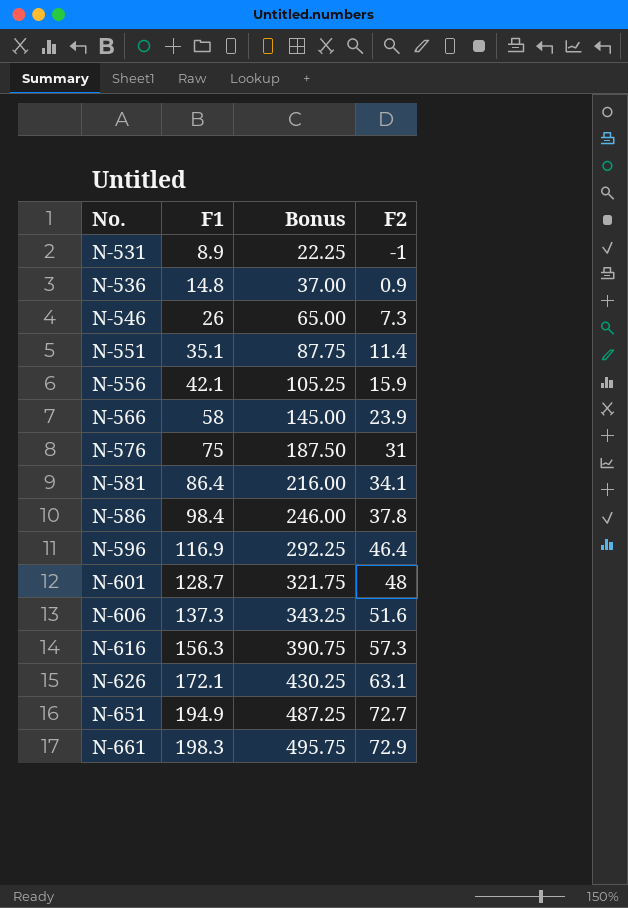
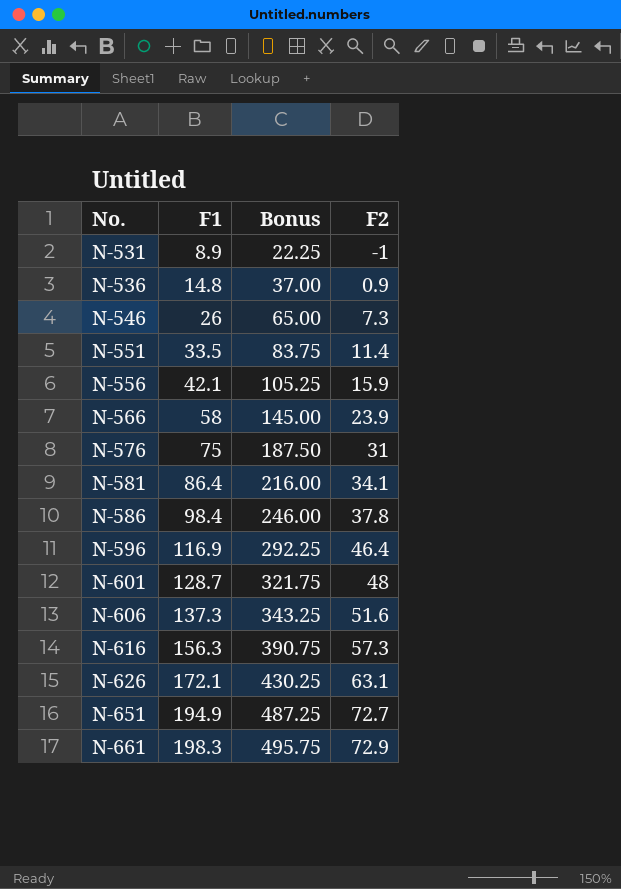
N-551 | F1: 35.1 -> 33.5
N-551 | Bonus: 87.75 -> 83.75

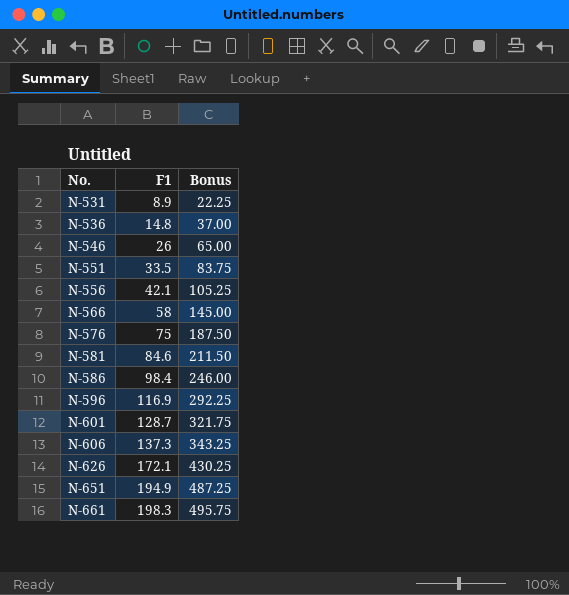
column F2 | position: 4 -> none
row N-616: 156.3 | 390.75 | 57.3 -> none
N-581 | F1: 86.4 -> 84.6
N-581 | Bonus: 216.00 -> 211.50

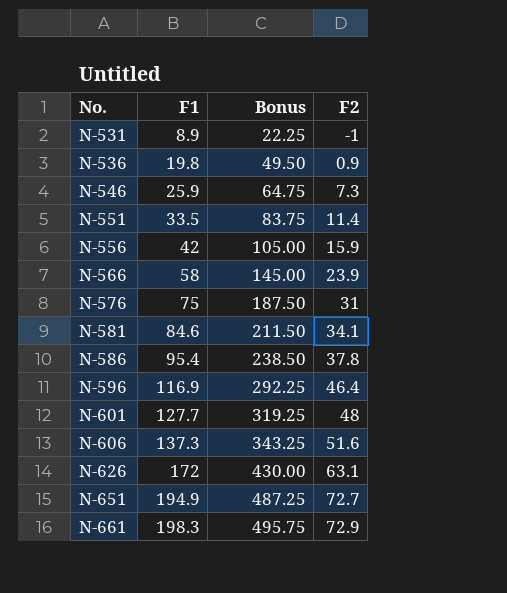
column F2 | position: none -> 4
N-536 | F1: 14.8 -> 19.8
N-536 | Bonus: 37.00 -> 49.50
N-546 | F1: 26 -> 25.9
N-546 | Bonus: 65.00 -> 64.75
N-556 | F1: 42.1 -> 42
N-556 | Bonus: 105.25 -> 105.00
N-586 | F1: 98.4 -> 95.4
N-586 | Bonus: 246.00 -> 238.50
N-601 | F1: 128.7 -> 127.7
N-601 | Bonus: 321.75 -> 319.25
N-626 | F1: 172.1 -> 172
N-626 | Bonus: 430.25 -> 430.00

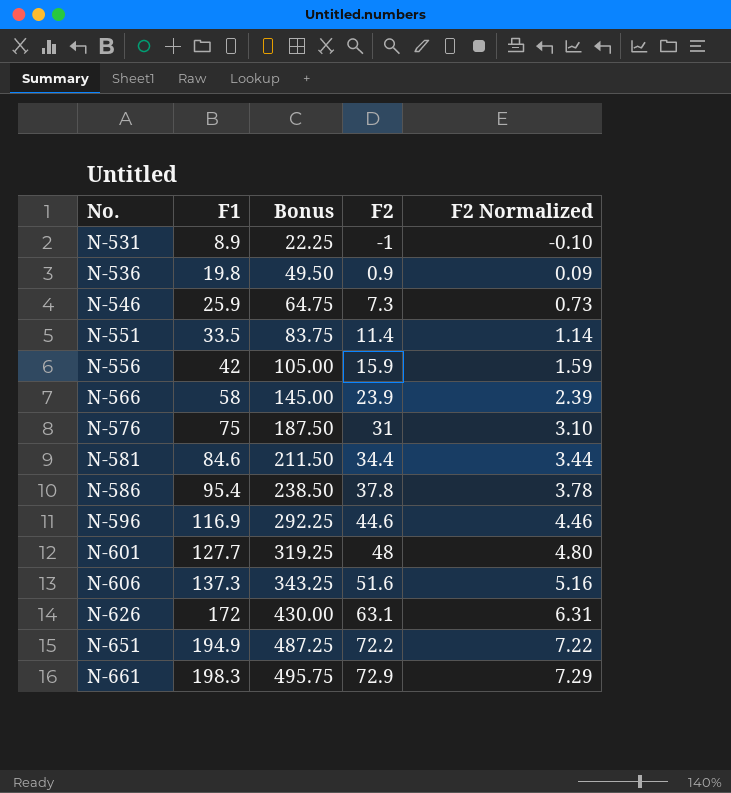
column F2 Normalized | formula: none -> [F2] * 0.1
N-581 | F2: 34.1 -> 34.4
N-596 | F2: 46.4 -> 44.6
N-651 | F2: 72.7 -> 72.2

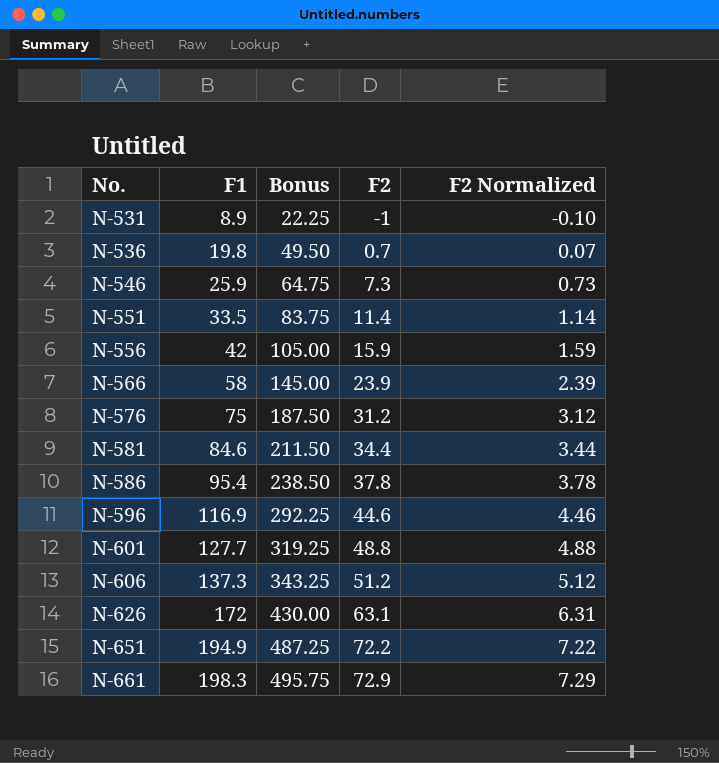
N-536 | F2: 0.9 -> 0.7
N-536 | F2 Normalized: 0.09 -> 0.07
N-576 | F2: 31 -> 31.2
N-576 | F2 Normalized: 3.10 -> 3.12
N-601 | F2: 48 -> 48.8
N-601 | F2 Normalized: 4.80 -> 4.88
N-606 | F2: 51.6 -> 51.2
N-606 | F2 Normalized: 5.16 -> 5.12

